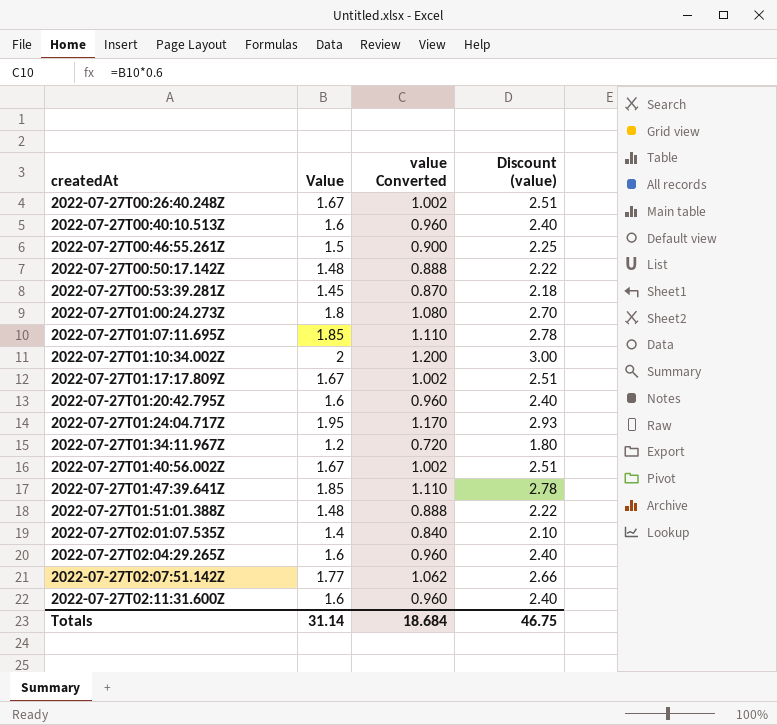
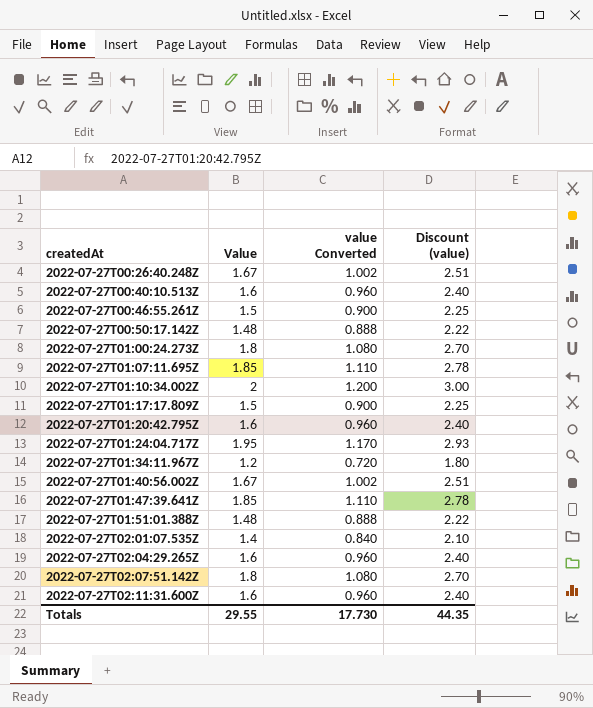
row 2022-07-27T00:53:39.281Z: 1.45 | 0.870 | 2.18 -> none
2022-07-27T01:17:17.809Z | Value: 1.67 -> 1.5
2022-07-27T01:17:17.809Z | value Converted: 1.002 -> 0.900
2022-07-27T01:17:17.809Z | Discount (value): 2.51 -> 2.25
2022-07-27T02:07:51.142Z | Value: 1.77 -> 1.8
2022-07-27T02:07:51.142Z | value Converted: 1.062 -> 1.080
2022-07-27T02:07:51.142Z | Discount (value): 2.66 -> 2.70
Totals | Value: 31.14 -> 29.55
Totals | value Converted: 18.684 -> 17.730
Totals | Discount (value): 46.75 -> 44.35

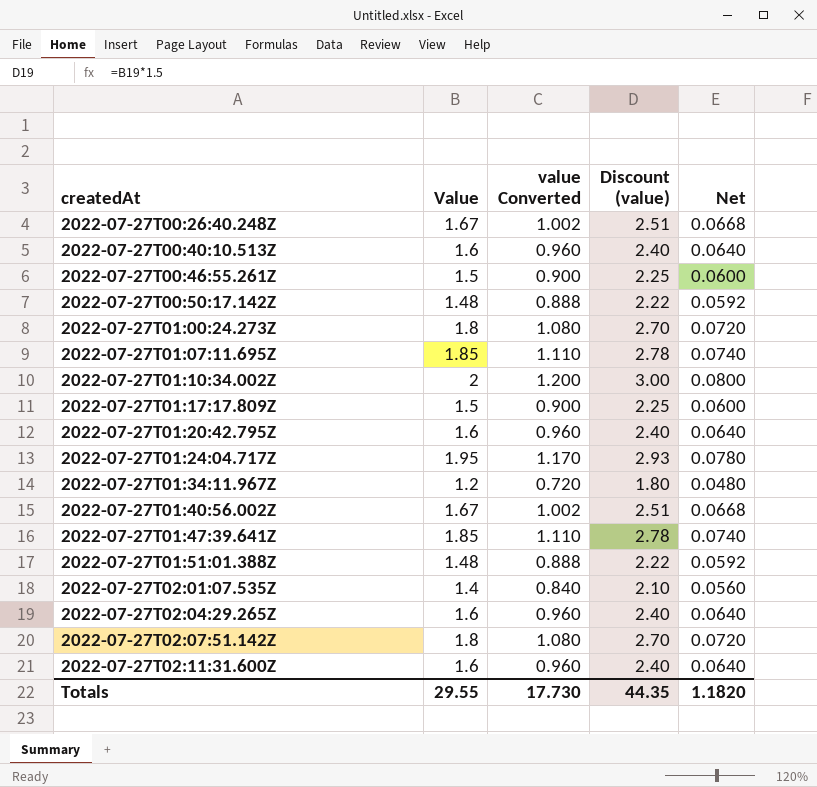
column Net | formula: none -> [Value] * 0.04

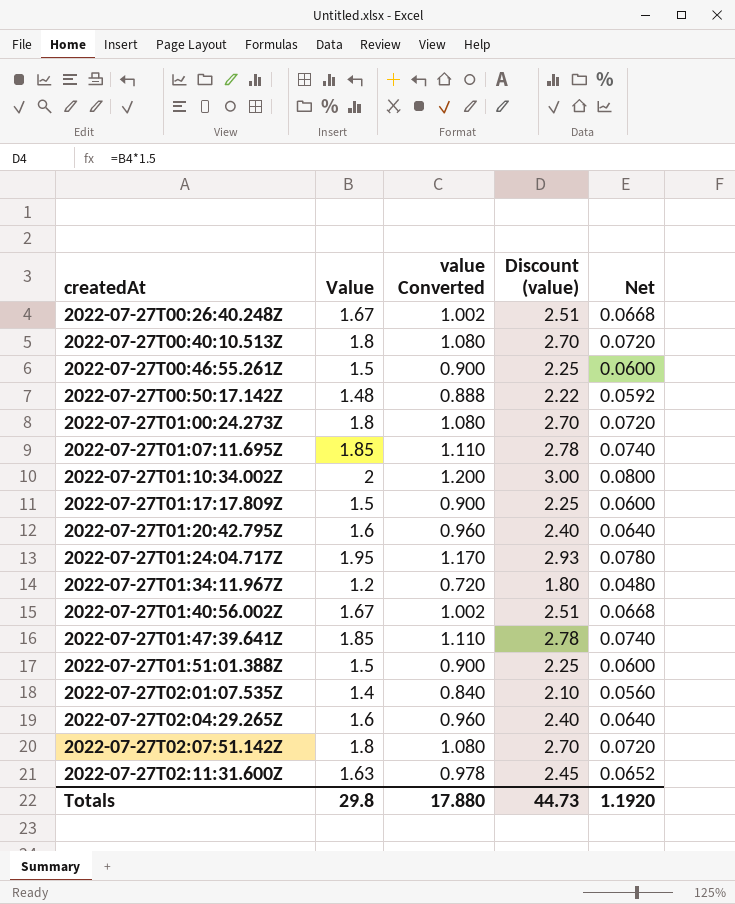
2022-07-27T00:40:10.513Z | Value: 1.6 -> 1.8
2022-07-27T00:40:10.513Z | value Converted: 0.960 -> 1.080
2022-07-27T00:40:10.513Z | Discount (value): 2.40 -> 2.70
2022-07-27T00:40:10.513Z | Net: 0.0640 -> 0.0720
2022-07-27T01:51:01.388Z | Value: 1.48 -> 1.5
2022-07-27T01:51:01.388Z | value Converted: 0.888 -> 0.900
2022-07-27T01:51:01.388Z | Discount (value): 2.22 -> 2.25
2022-07-27T01:51:01.388Z | Net: 0.0592 -> 0.0600
2022-07-27T02:11:31.600Z | Value: 1.6 -> 1.63
2022-07-27T02:11:31.600Z | value Converted: 0.960 -> 0.978
2022-07-27T02:11:31.600Z | Discount (value): 2.40 -> 2.45
2022-07-27T02:11:31.600Z | Net: 0.0640 -> 0.0652
Totals | Value: 29.55 -> 29.8
Totals | value Converted: 17.730 -> 17.880
Totals | Discount (value): 44.35 -> 44.73
Totals | Net: 1.1820 -> 1.1920

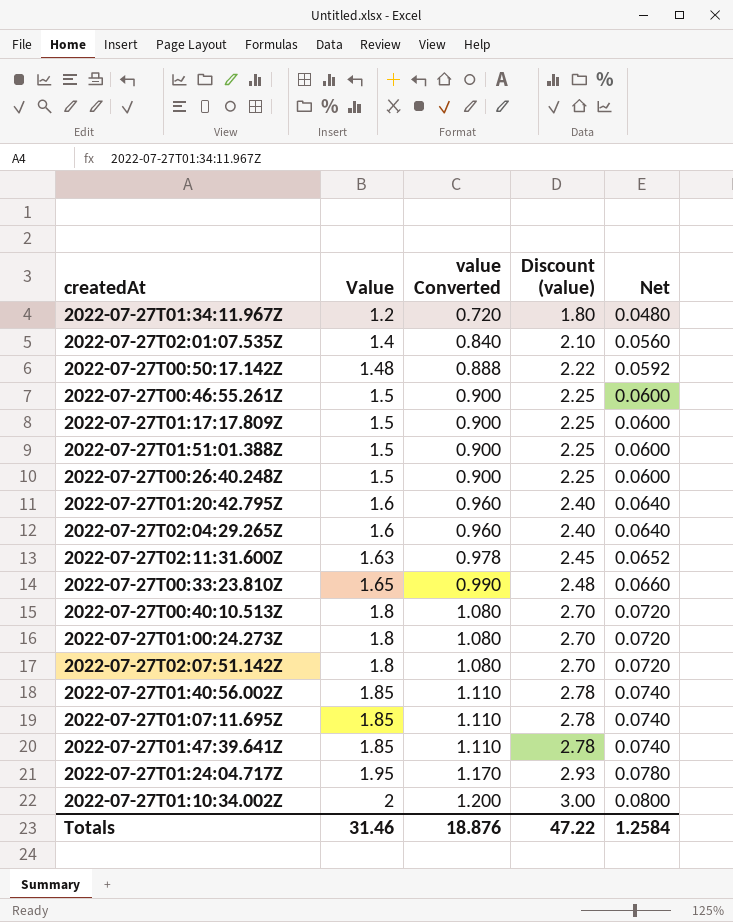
row order: createdAt ascending -> Value ascending
2022-07-27T00:26:40.248Z | Value: 1.67 -> 1.5
2022-07-27T00:26:40.248Z | value Converted: 1.002 -> 0.900
2022-07-27T00:26:40.248Z | Discount (value): 2.51 -> 2.25
2022-07-27T00:26:40.248Z | Net: 0.0668 -> 0.0600
row 2022-07-27T00:33:23.810Z: none -> 1.65 | 0.990 | 2.48 | 0.0660
2022-07-27T01:40:56.002Z | Value: 1.67 -> 1.85
2022-07-27T01:40:56.002Z | value Converted: 1.002 -> 1.110
2022-07-27T01:40:56.002Z | Discount (value): 2.51 -> 2.78
2022-07-27T01:40:56.002Z | Net: 0.0668 -> 0.0740
Totals | Value: 29.8 -> 31.46
Totals | value Converted: 17.880 -> 18.876
Totals | Discount (value): 44.73 -> 47.22
Totals | Net: 1.1920 -> 1.2584

